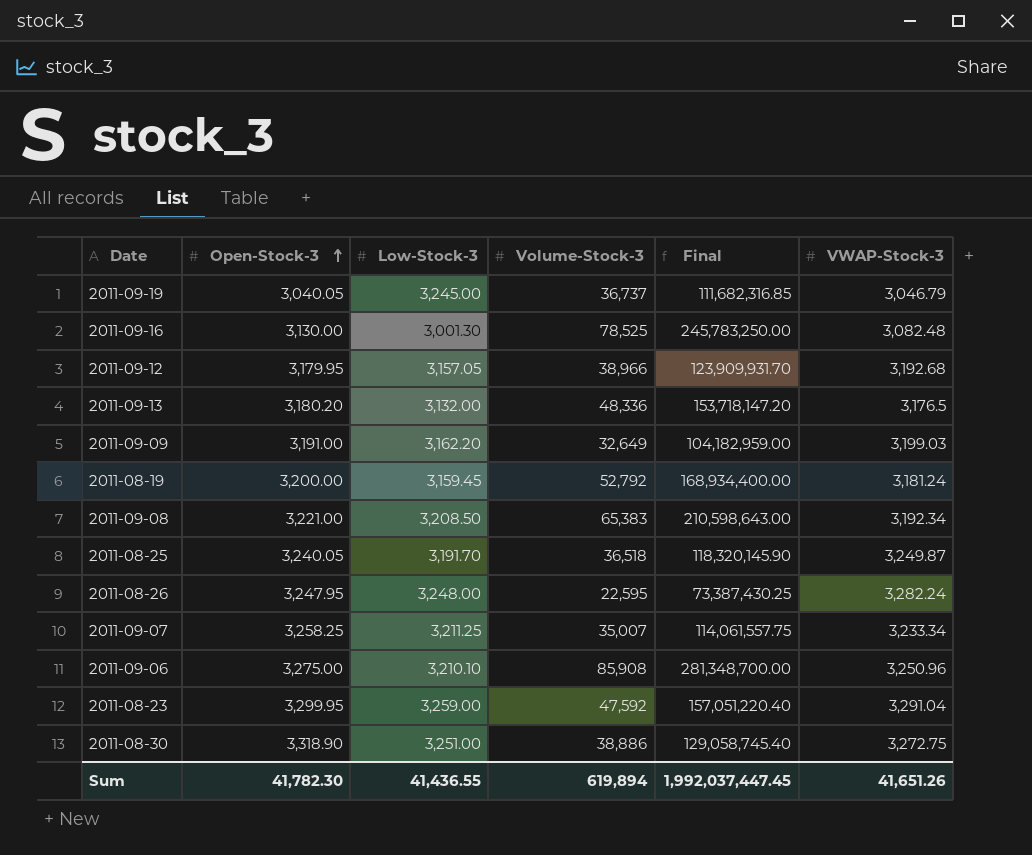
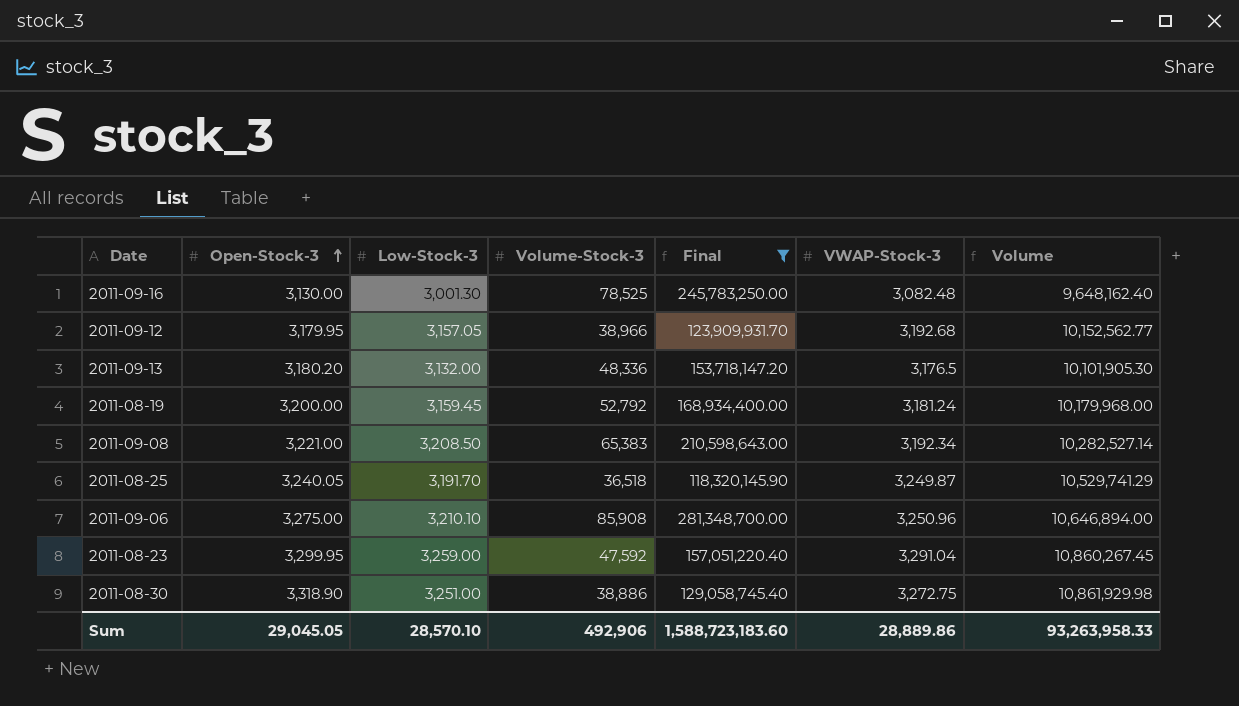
filter: none -> Final >= 118,320,145.90
column Volume | formula: none -> [Open-Stock-3] * [VWAP-Stock-3]
Sum | Open-Stock-3: 41,782.30 -> 29,045.05
Sum | Low-Stock-3: 41,436.55 -> 28,570.10
Sum | Volume-Stock-3: 619,894 -> 492,906
Sum | Final: 1,992,037,447.45 -> 1,588,723,183.60
Sum | VWAP-Stock-3: 41,651.26 -> 28,889.86

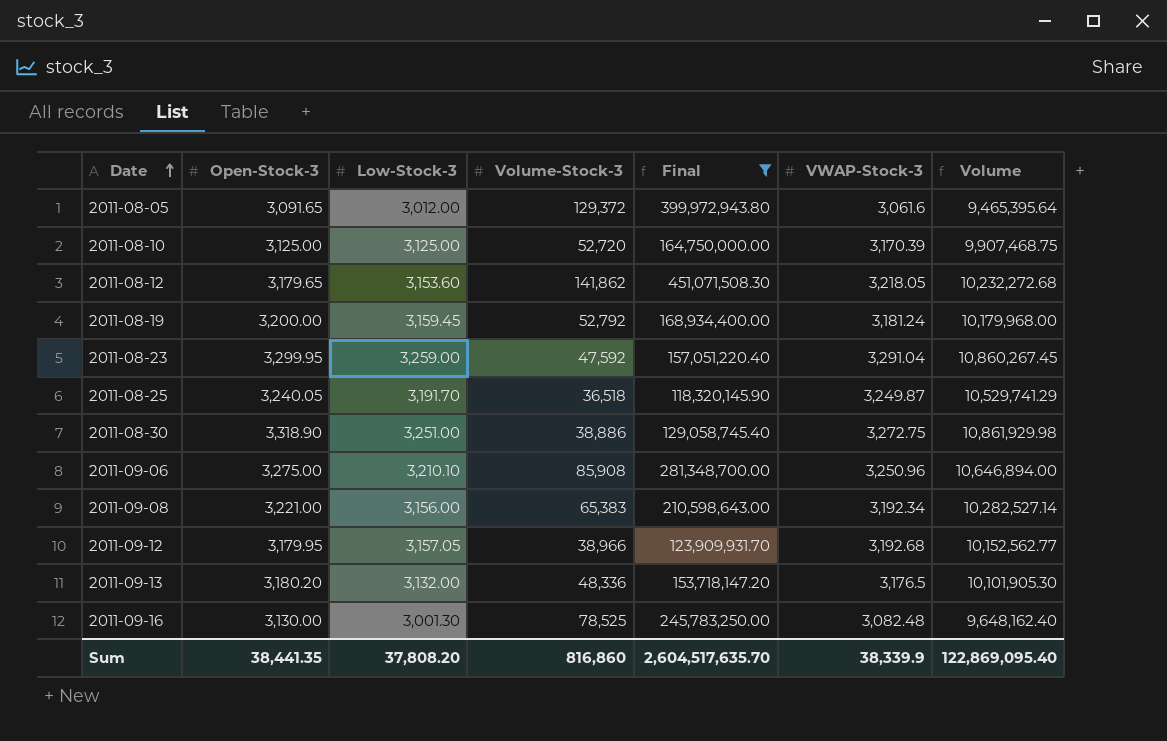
row order: Open-Stock-3 ascending -> Date ascending
row 2011-08-05: none -> 3,091.65 | 3,012.00 | 129,372 | 399,972,943.80 | 3,061.6 | 9,465,395.64
row 2011-08-10: none -> 3,125.00 | 3,125.00 | 52,720 | 164,750,000.00 | 3,170.39 | 9,907,468.75
row 2011-08-12: none -> 3,179.65 | 3,153.60 | 141,862 | 451,071,508.30 | 3,218.05 | 10,232,272.68
2011-09-08 | Low-Stock-3: 3,208.50 -> 3,156.00
Sum | Open-Stock-3: 29,045.05 -> 38,441.35
Sum | Low-Stock-3: 28,570.10 -> 37,808.20
Sum | Volume-Stock-3: 492,906 -> 816,860
Sum | Final: 1,588,723,183.60 -> 2,604,517,635.70
Sum | VWAP-Stock-3: 28,889.86 -> 38,339.9
Sum | Volume: 93,263,958.33 -> 122,869,095.40

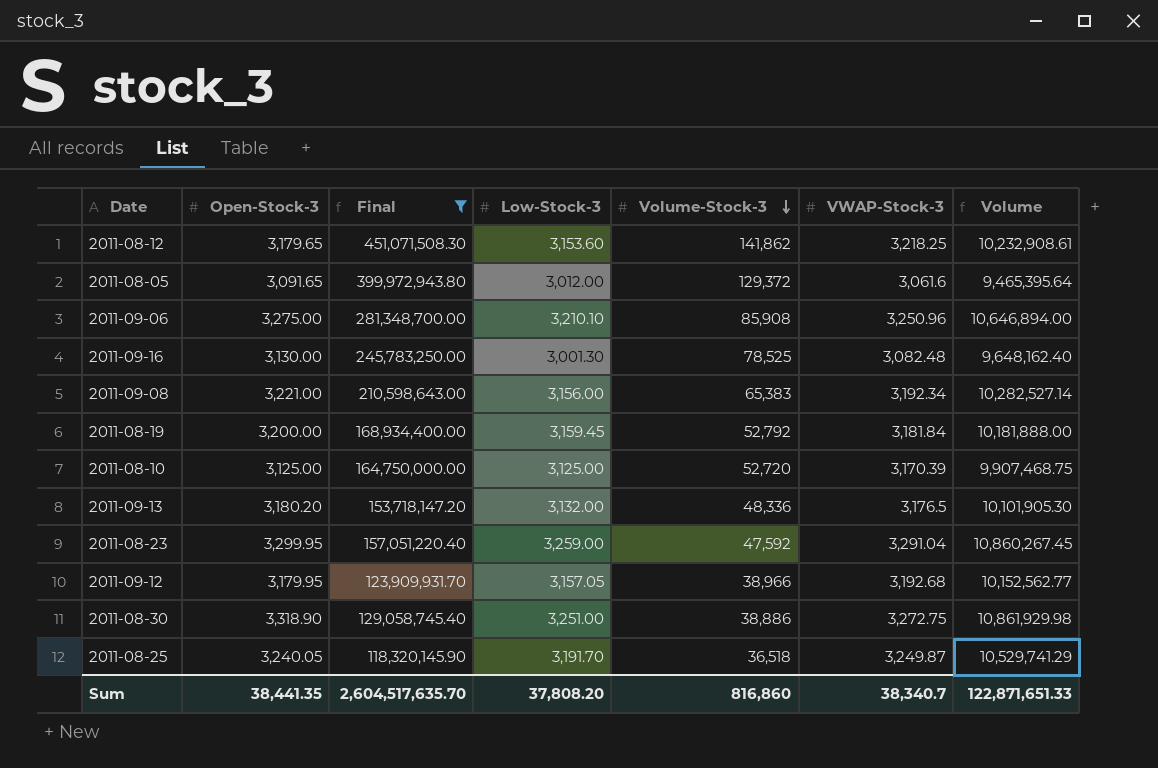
row order: Date ascending -> Volume-Stock-3 descending
column Final | position: 5 -> 3
2011-08-12 | VWAP-Stock-3: 3,218.05 -> 3,218.25
2011-08-12 | Volume: 10,232,272.68 -> 10,232,908.61
2011-08-19 | VWAP-Stock-3: 3,181.24 -> 3,181.84
2011-08-19 | Volume: 10,179,968.00 -> 10,181,888.00
Sum | VWAP-Stock-3: 38,339.9 -> 38,340.7
Sum | Volume: 122,869,095.40 -> 122,871,651.33

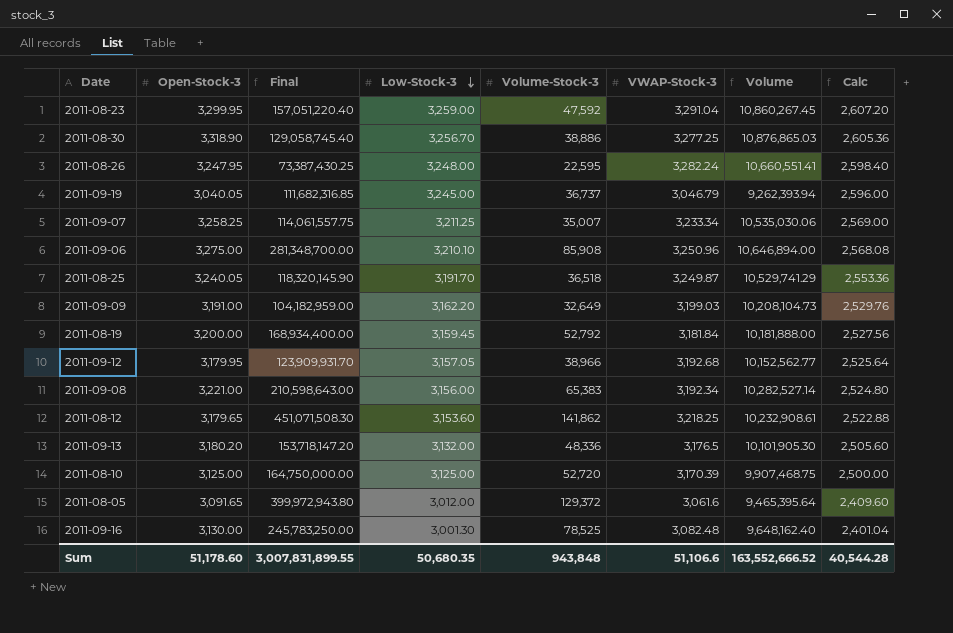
filter: Final >= 118,320,145.90 -> none
row order: Volume-Stock-3 descending -> Low-Stock-3 descending
column Calc | formula: none -> [Low-Stock-3] * 0.8
2011-08-30 | Low-Stock-3: 3,251.00 -> 3,256.70
2011-08-30 | VWAP-Stock-3: 3,272.75 -> 3,277.25
2011-08-30 | Volume: 10,861,929.98 -> 10,876,865.03
Sum | Open-Stock-3: 38,441.35 -> 51,178.60
Sum | Final: 2,604,517,635.70 -> 3,007,831,899.55
Sum | Low-Stock-3: 37,808.20 -> 50,680.35
Sum | Volume-Stock-3: 816,860 -> 943,848
Sum | VWAP-Stock-3: 38,340.7 -> 51,106.6
Sum | Volume: 122,871,651.33 -> 163,552,666.52

